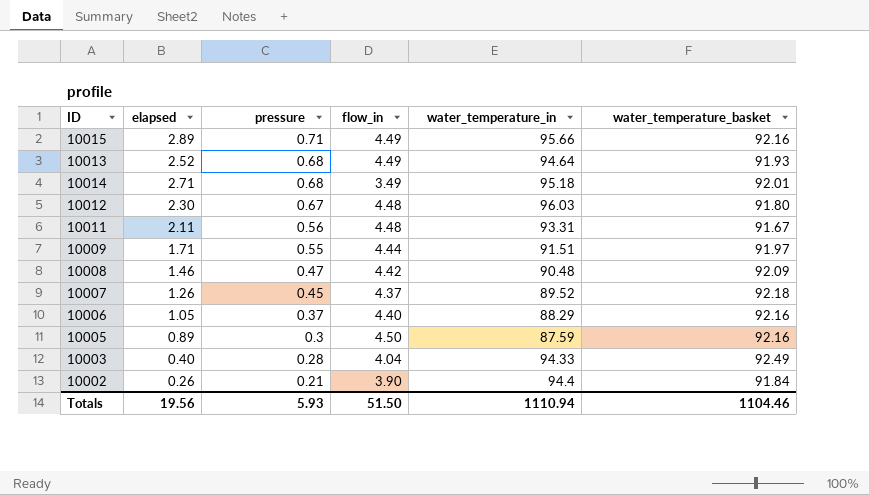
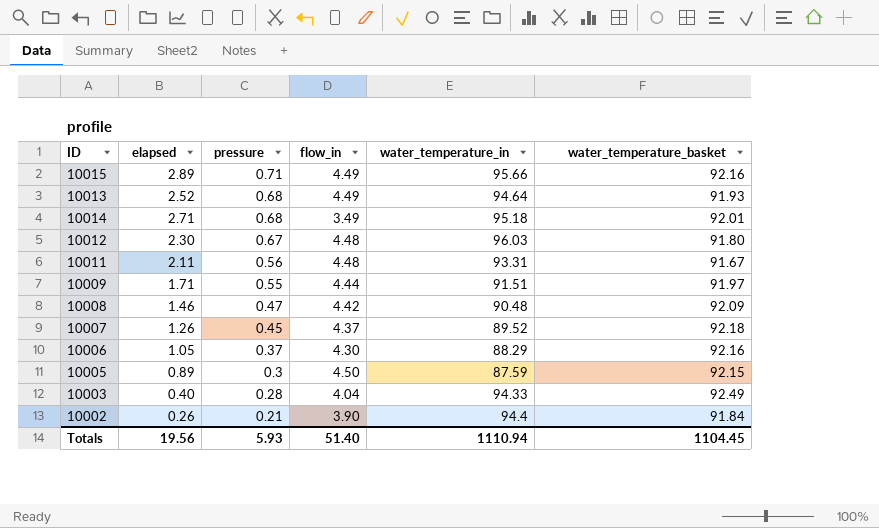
10006 | flow_in: 4.40 -> 4.30
10005 | water_temperature_basket: 92.16 -> 92.15
Totals | flow_in: 51.50 -> 51.40
Totals | water_temperature_basket: 1104.46 -> 1104.45

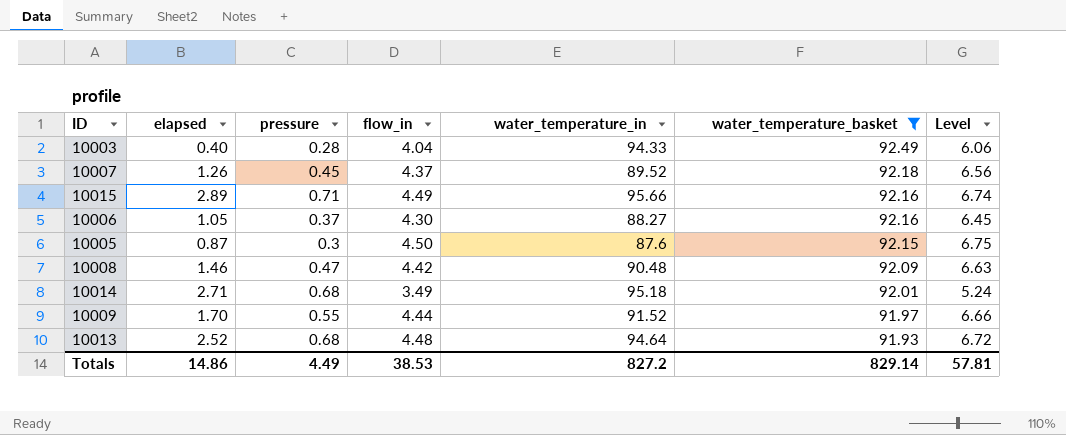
filter: none -> water_temperature_basket >= 91.93
row order: pressure descending -> water_temperature_basket descending
column Level | formula: none -> [flow_in] * 1.5
10006 | water_temperature_in: 88.29 -> 88.27
10005 | elapsed: 0.89 -> 0.87
10005 | water_temperature_in: 87.59 -> 87.6
10009 | elapsed: 1.71 -> 1.70
10009 | water_temperature_in: 91.51 -> 91.52
10013 | flow_in: 4.49 -> 4.48
Totals | elapsed: 19.56 -> 14.86
Totals | pressure: 5.93 -> 4.49
Totals | flow_in: 51.40 -> 38.53
Totals | water_temperature_in: 1110.94 -> 827.2
Totals | water_temperature_basket: 1104.45 -> 829.14

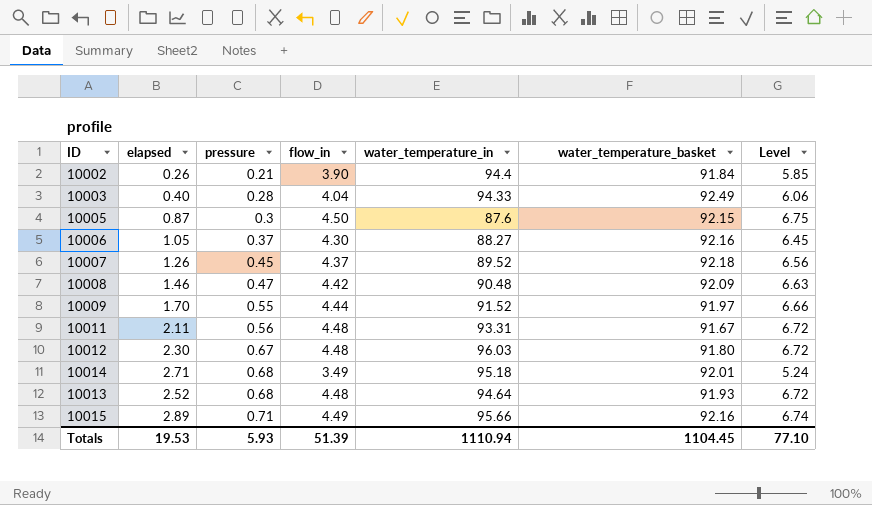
filter: water_temperature_basket >= 91.93 -> none
row order: water_temperature_basket descending -> pressure ascending
Totals | elapsed: 14.86 -> 19.53
Totals | pressure: 4.49 -> 5.93
Totals | flow_in: 38.53 -> 51.39
Totals | water_temperature_in: 827.2 -> 1110.94
Totals | water_temperature_basket: 829.14 -> 1104.45
Totals | Level: 57.81 -> 77.10

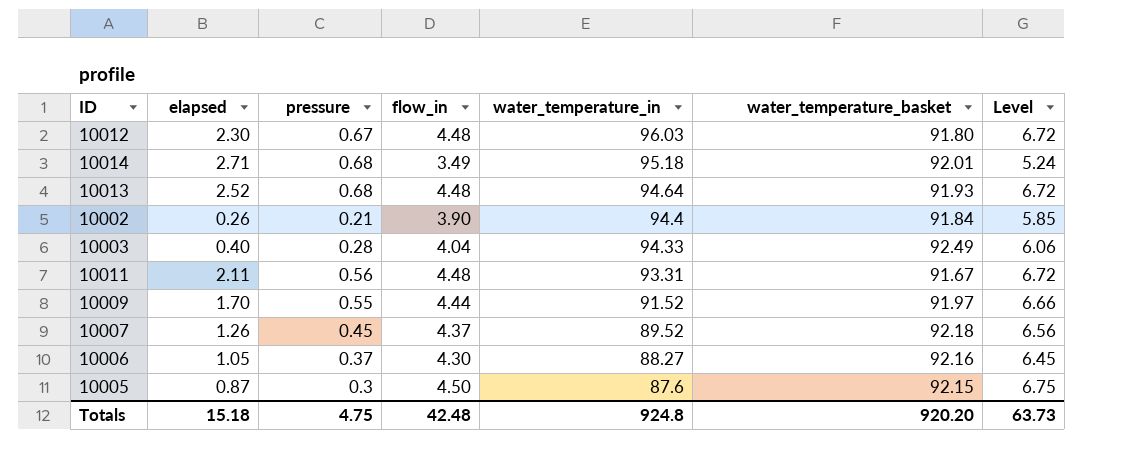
row order: pressure ascending -> water_temperature_in descending
row 10008: 1.46 | 0.47 | 4.42 | 90.48 | 92.09 | 6.63 -> none
row 10015: 2.89 | 0.71 | 4.49 | 95.66 | 92.16 | 6.74 -> none
Totals | elapsed: 19.53 -> 15.18
Totals | pressure: 5.93 -> 4.75
Totals | flow_in: 51.39 -> 42.48
Totals | water_temperature_in: 1110.94 -> 924.8
Totals | water_temperature_basket: 1104.45 -> 920.20
Totals | Level: 77.10 -> 63.73

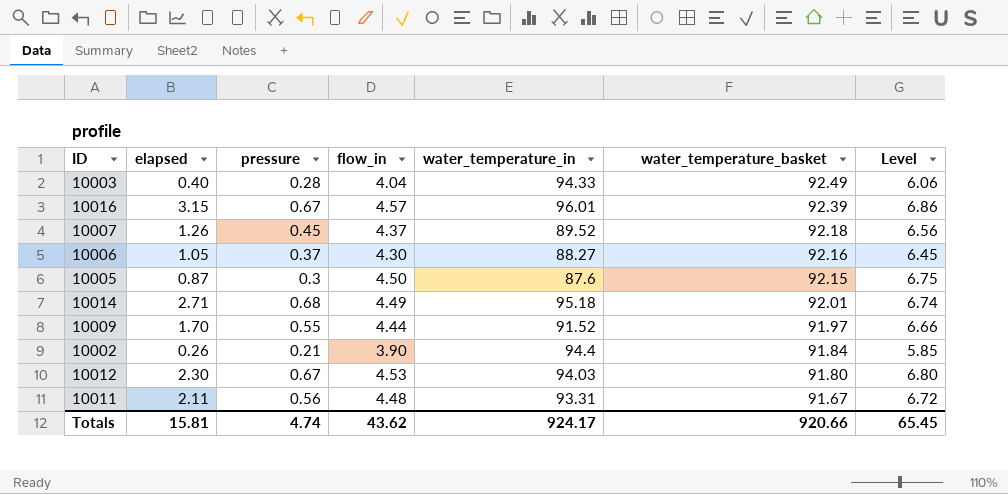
row order: water_temperature_in descending -> water_temperature_basket descending
row 10013: 2.52 | 0.68 | 4.48 | 94.64 | 91.93 | 6.72 -> none
row 10016: none -> 3.15 | 0.67 | 4.57 | 96.01 | 92.39 | 6.86
10014 | flow_in: 3.49 -> 4.49
10014 | Level: 5.24 -> 6.74
10012 | flow_in: 4.48 -> 4.53
10012 | water_temperature_in: 96.03 -> 94.03
10012 | Level: 6.72 -> 6.80
Totals | elapsed: 15.18 -> 15.81
Totals | pressure: 4.75 -> 4.74
Totals | flow_in: 42.48 -> 43.62
Totals | water_temperature_in: 924.8 -> 924.17
Totals | water_temperature_basket: 920.20 -> 920.66
Totals | Level: 63.73 -> 65.45

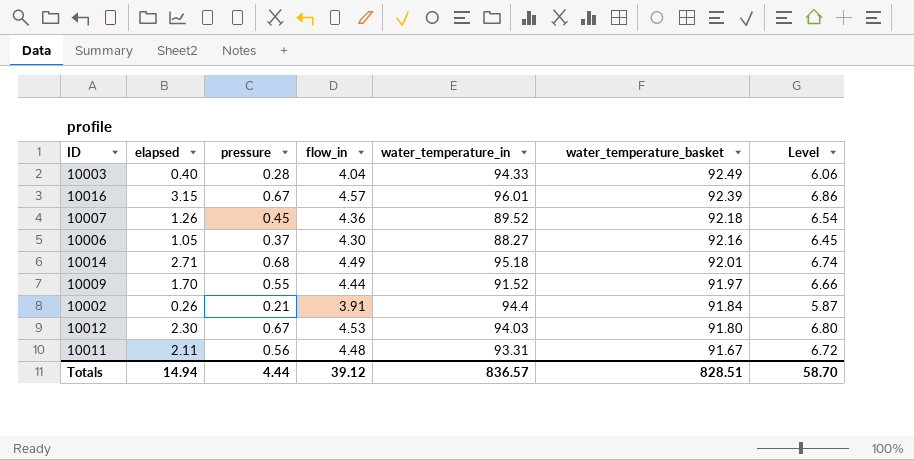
row 10005: 0.87 | 0.3 | 4.50 | 87.6 | 92.15 | 6.75 -> none
10007 | flow_in: 4.37 -> 4.36
10007 | Level: 6.56 -> 6.54
10002 | flow_in: 3.90 -> 3.91
10002 | Level: 5.85 -> 5.87
Totals | elapsed: 15.81 -> 14.94
Totals | pressure: 4.74 -> 4.44
Totals | flow_in: 43.62 -> 39.12
Totals | water_temperature_in: 924.17 -> 836.57
Totals | water_temperature_basket: 920.66 -> 828.51
Totals | Level: 65.45 -> 58.70

